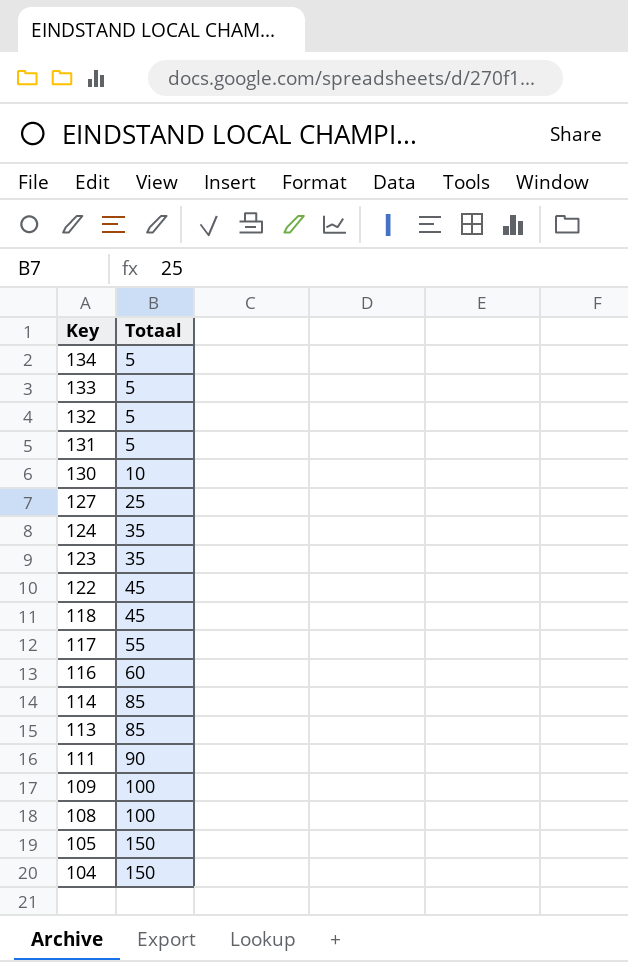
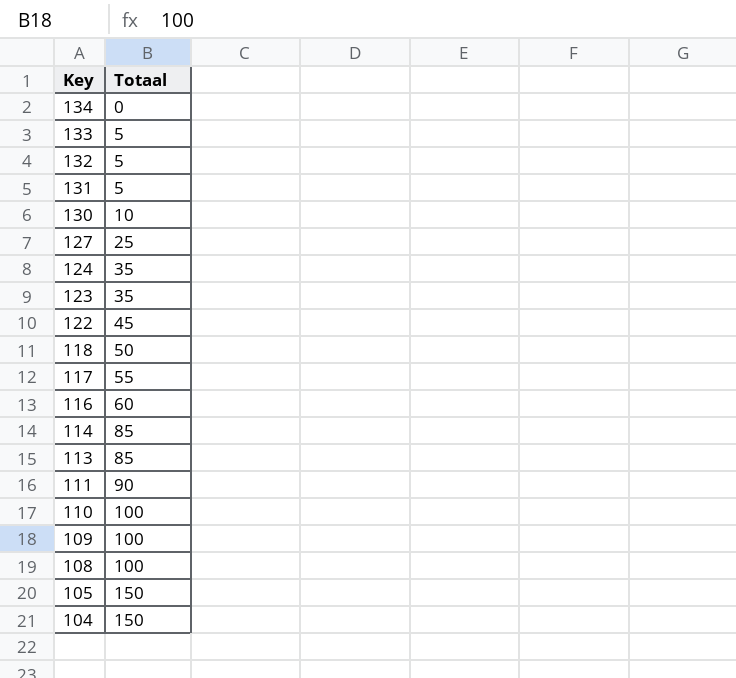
134 | Totaal: 5 -> 0
118 | Totaal: 45 -> 50
row 110: none -> 100

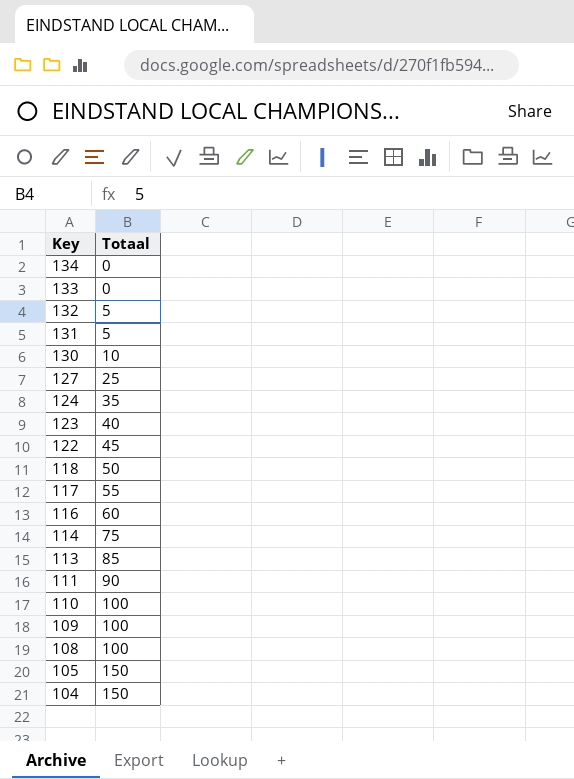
133 | Totaal: 5 -> 0
123 | Totaal: 35 -> 40
114 | Totaal: 85 -> 75

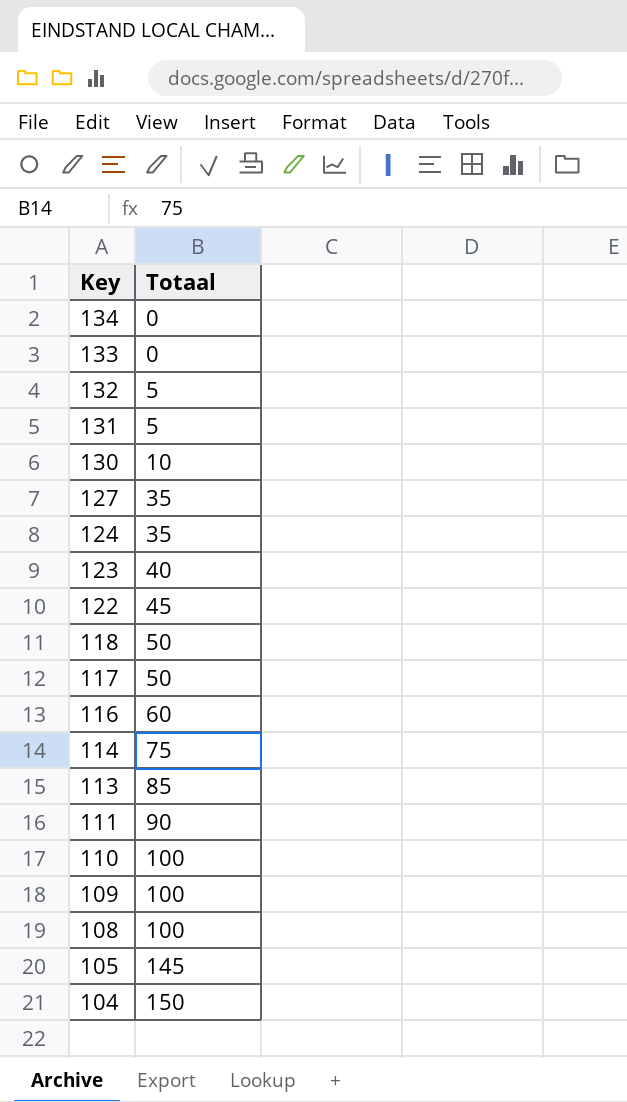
127 | Totaal: 25 -> 35
117 | Totaal: 55 -> 50
105 | Totaal: 150 -> 145

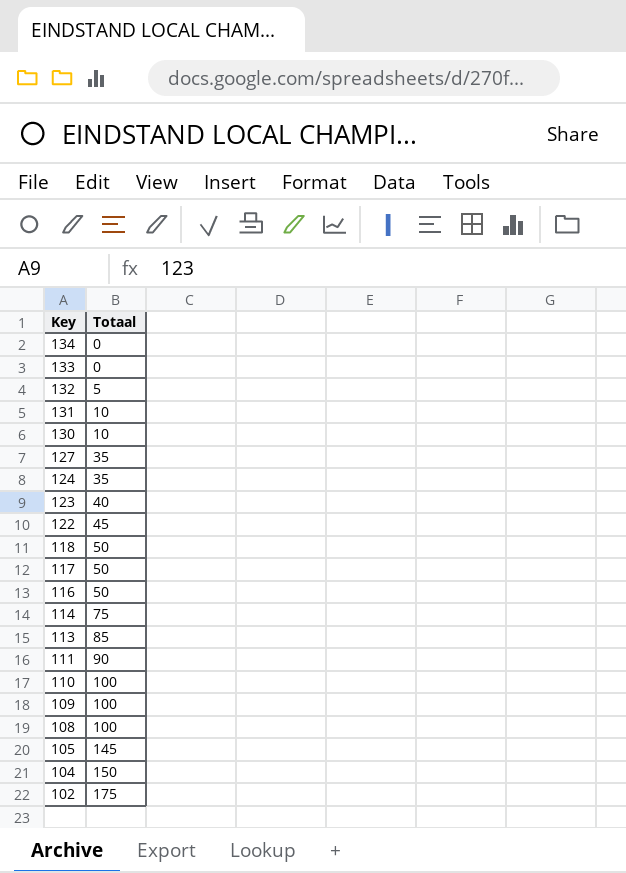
131 | Totaal: 5 -> 10
116 | Totaal: 60 -> 50
row 102: none -> 175

